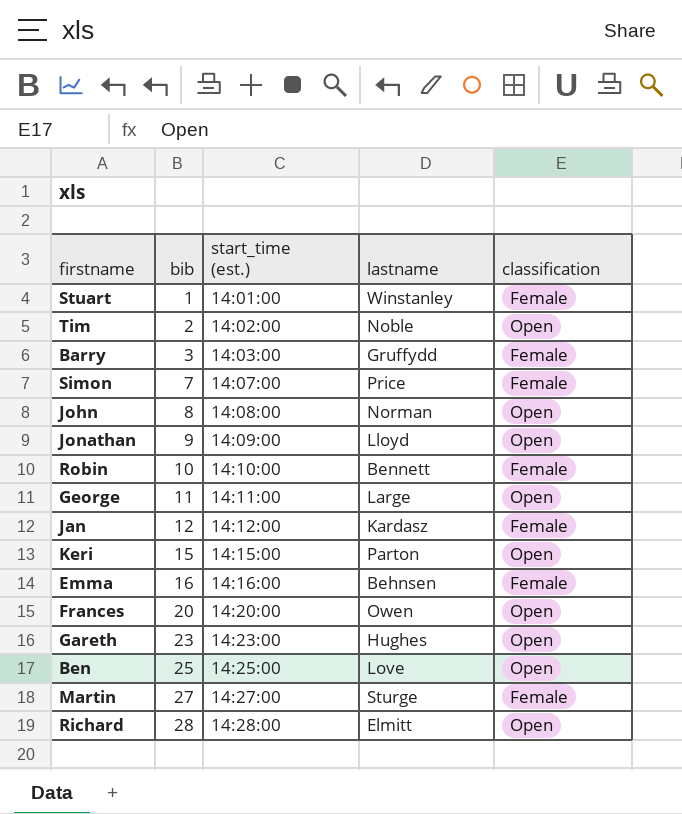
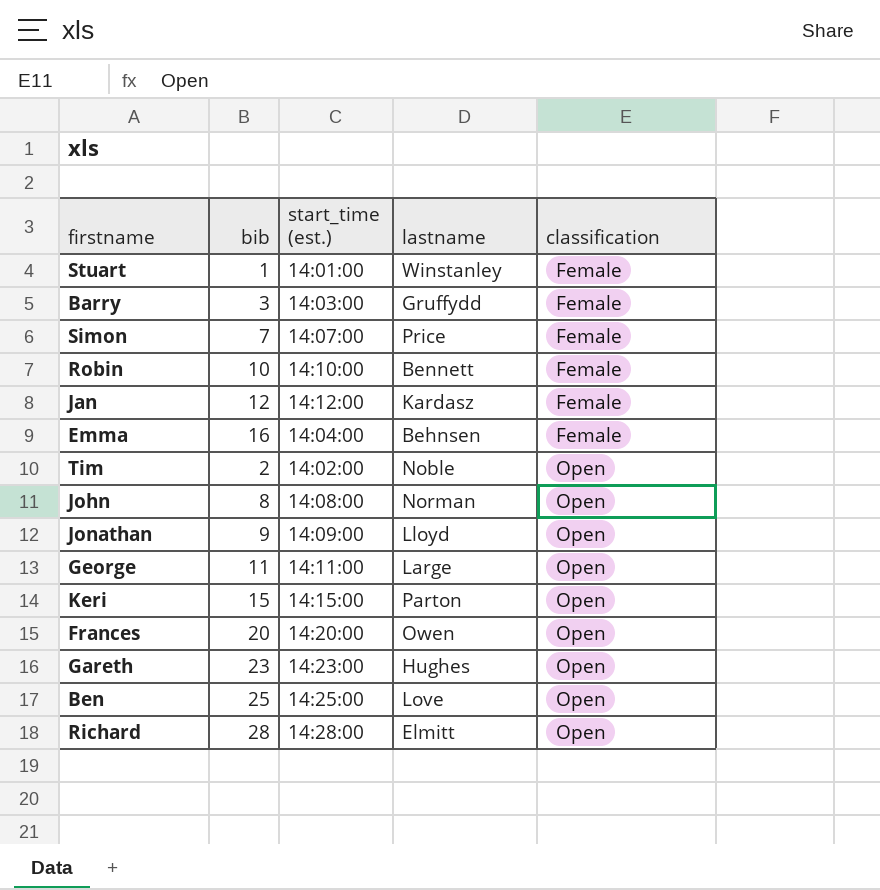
row order: bib ascending -> classification ascending
row Martin: 27 | 14:27:00 | Sturge | Female -> none
Emma | start_time (est.): 14:16:00 -> 14:04:00

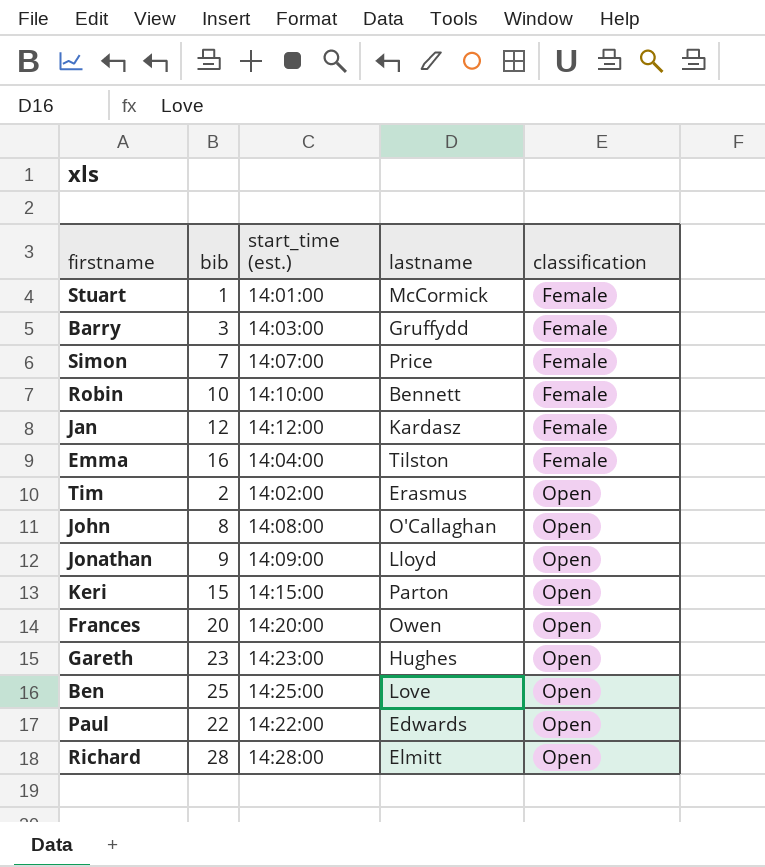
row George: 11 | 14:11:00 | Large | Open -> none
Stuart | lastname: Winstanley -> McCormick
Emma | lastname: Behnsen -> Tilston
Tim | lastname: Noble -> Erasmus
John | lastname: Norman -> O'Callaghan
row Paul: none -> 22 | 14:22:00 | Edwards | Open

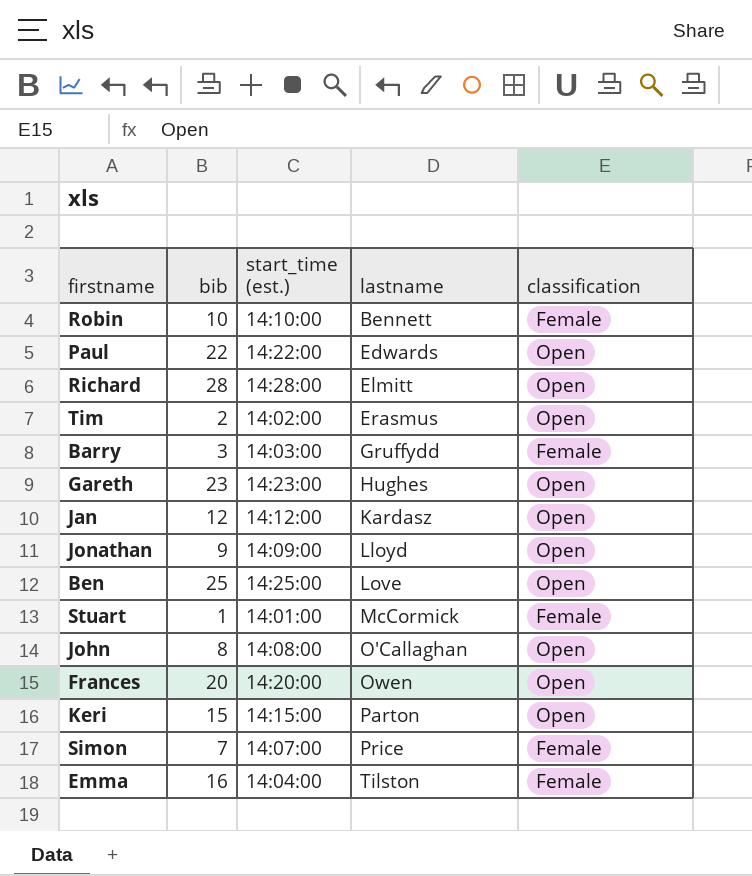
row order: classification ascending -> lastname ascending
Jan | classification: Female -> Open

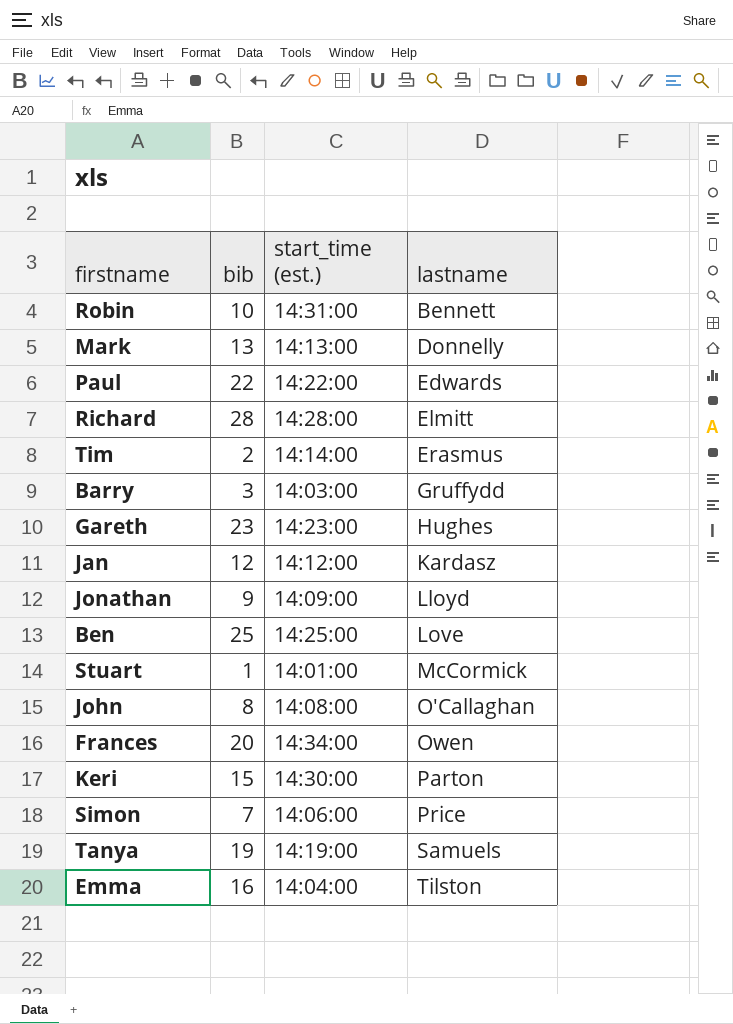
column classification | position: 5 -> none
Robin | start_time (est.): 14:10:00 -> 14:31:00
row Mark: none -> 13 | 14:13:00 | Donnelly
Tim | start_time (est.): 14:02:00 -> 14:14:00
Frances | start_time (est.): 14:20:00 -> 14:34:00
Keri | start_time (est.): 14:15:00 -> 14:30:00
Simon | start_time (est.): 14:07:00 -> 14:06:00
row Tanya: none -> 19 | 14:19:00 | Samuels

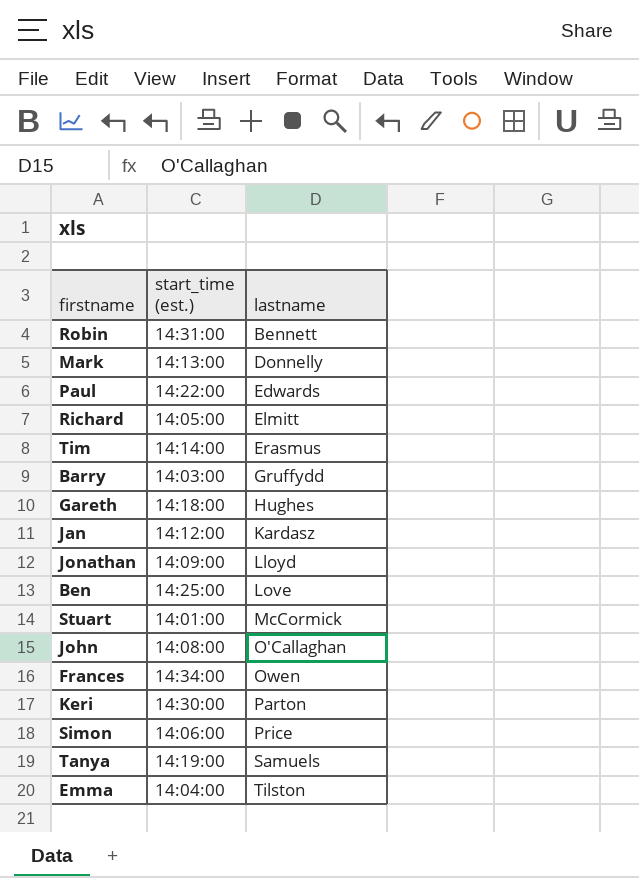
column bib | position: 2 -> none
Richard | start_time (est.): 14:28:00 -> 14:05:00
Gareth | start_time (est.): 14:23:00 -> 14:18:00

